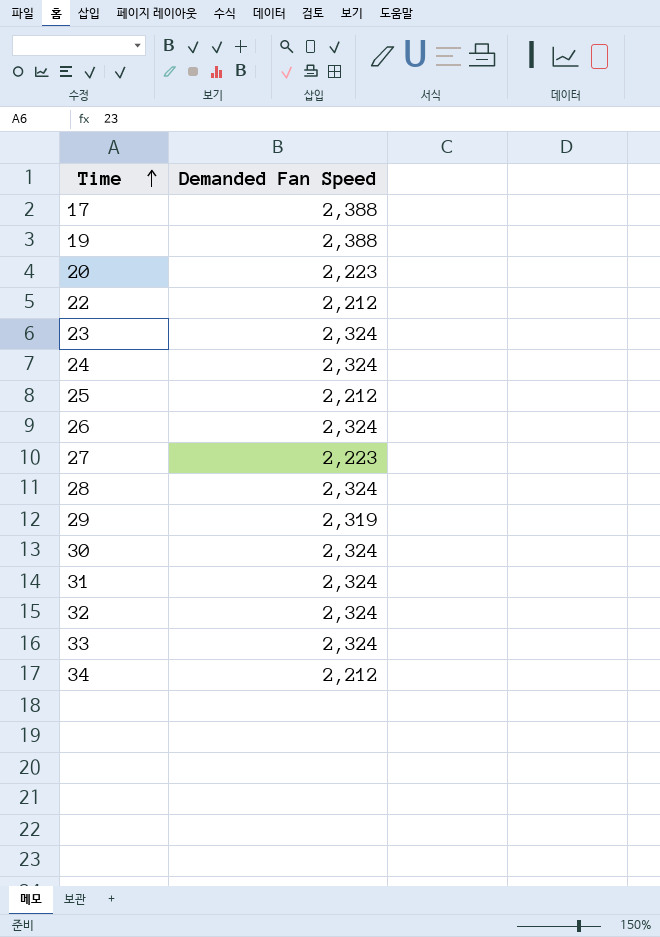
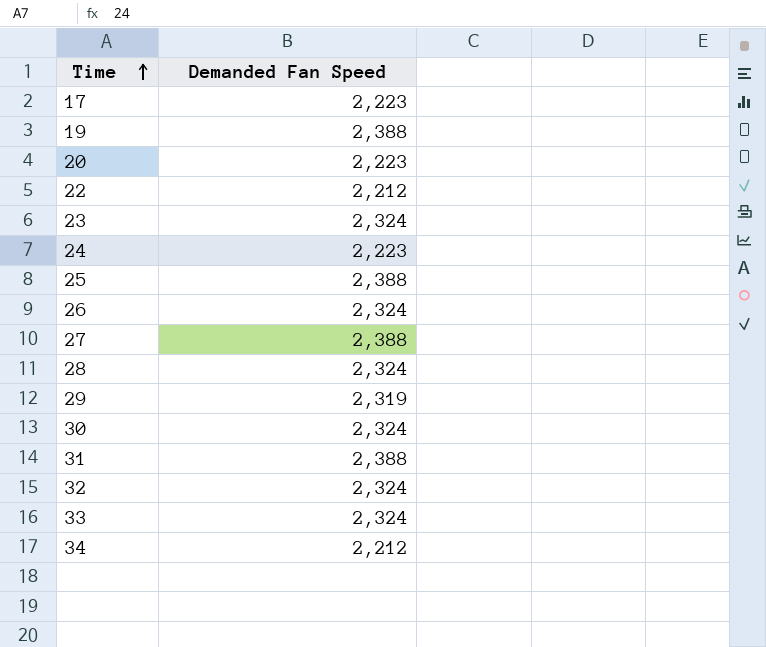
17 | Demanded Fan Speed: 2,388 -> 2,223
24 | Demanded Fan Speed: 2,324 -> 2,223
25 | Demanded Fan Speed: 2,212 -> 2,388
27 | Demanded Fan Speed: 2,223 -> 2,388
31 | Demanded Fan Speed: 2,324 -> 2,388

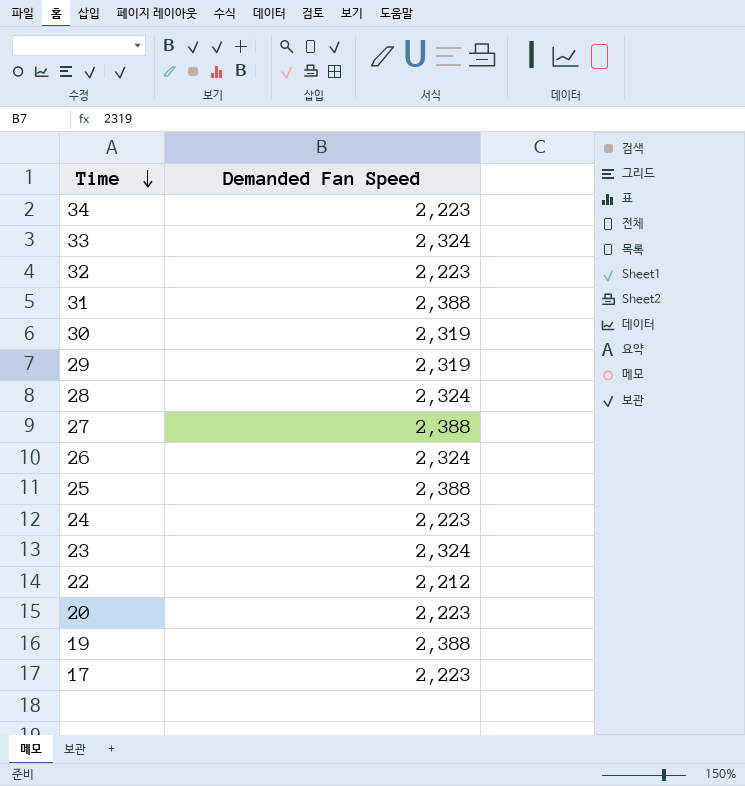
row order: Time ascending -> Time descending
34 | Demanded Fan Speed: 2,212 -> 2,223
32 | Demanded Fan Speed: 2,324 -> 2,223
30 | Demanded Fan Speed: 2,324 -> 2,319

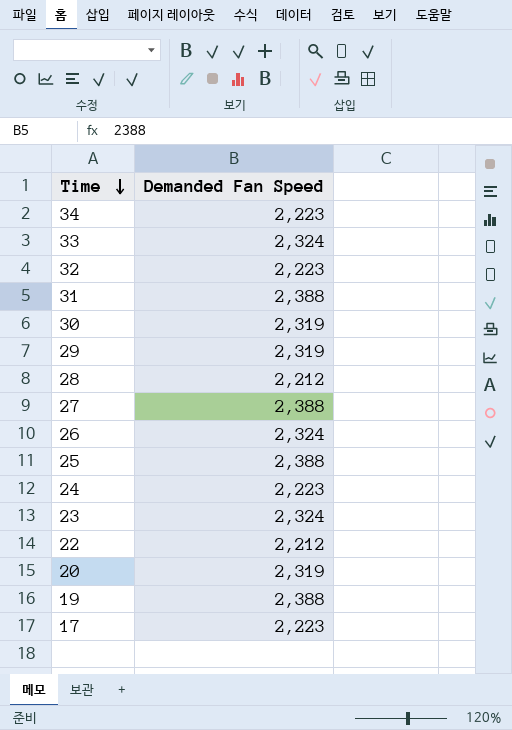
28 | Demanded Fan Speed: 2,324 -> 2,212
20 | Demanded Fan Speed: 2,223 -> 2,319

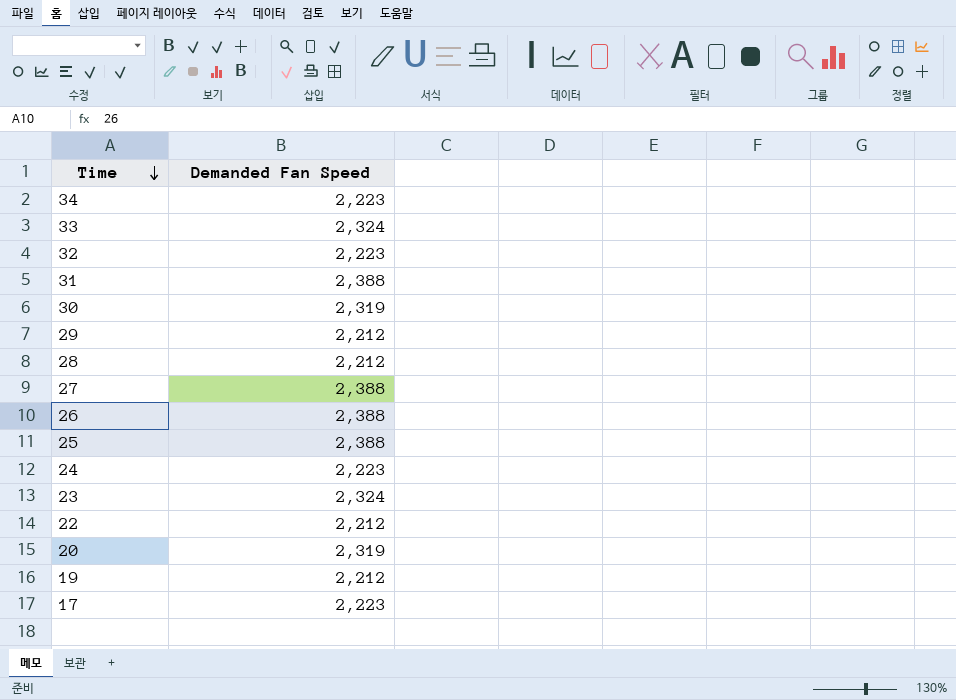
29 | Demanded Fan Speed: 2,319 -> 2,212
26 | Demanded Fan Speed: 2,324 -> 2,388
19 | Demanded Fan Speed: 2,388 -> 2,212

